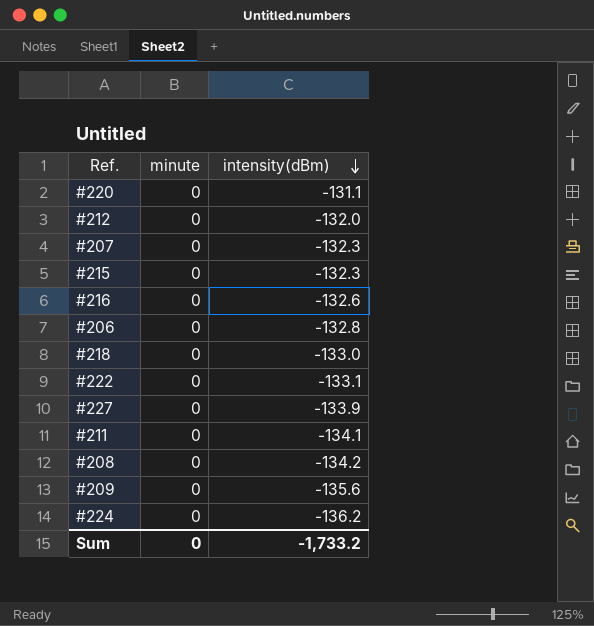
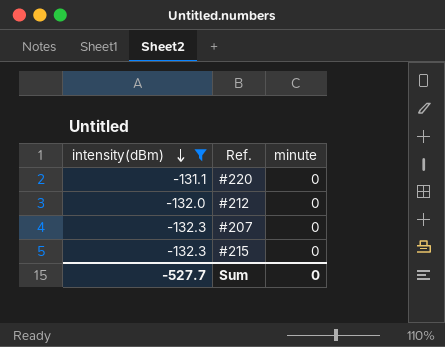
filter: none -> intensity(dBm) >= -132.3
column intensity(dBm) | position: 3 -> 1
Sum | intensity(dBm): -1,733.2 -> -527.7

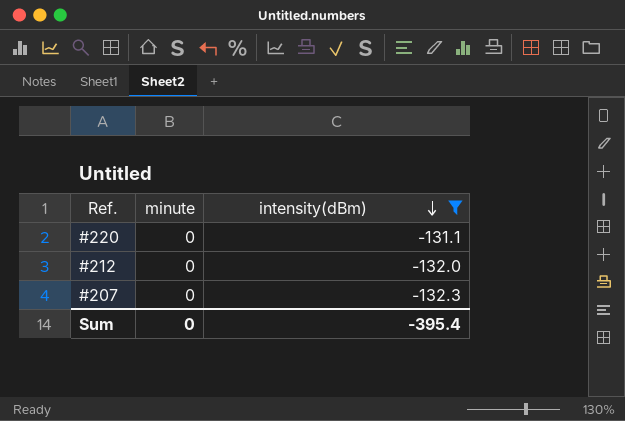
column intensity(dBm) | position: 1 -> 3
row #215: -132.3 | 0 -> none
Sum | intensity(dBm): -527.7 -> -395.4

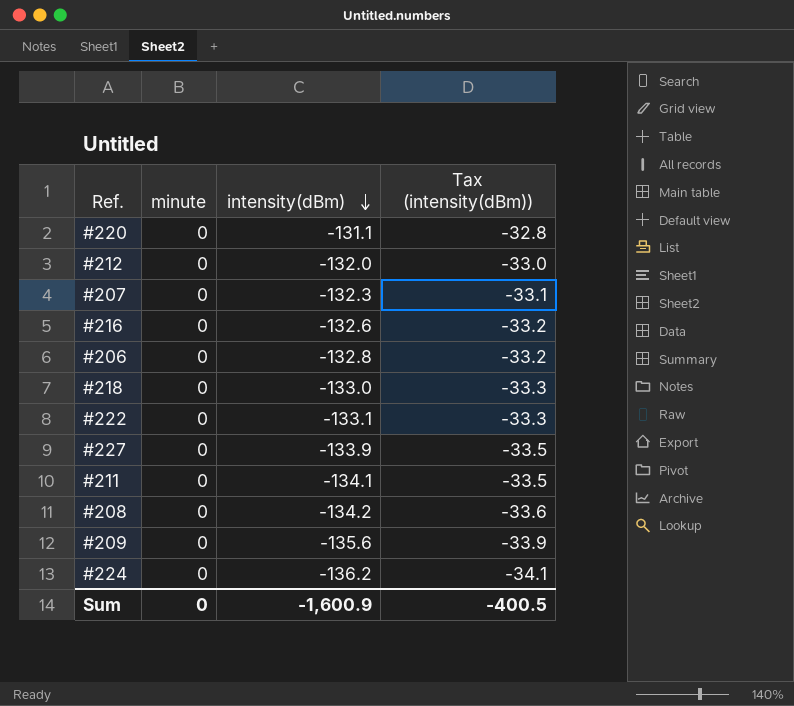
filter: intensity(dBm) >= -132.3 -> none
column Tax (intensity(dBm)) | formula: none -> [intensity(dBm)] * 0.25
Sum | intensity(dBm): -395.4 -> -1,600.9

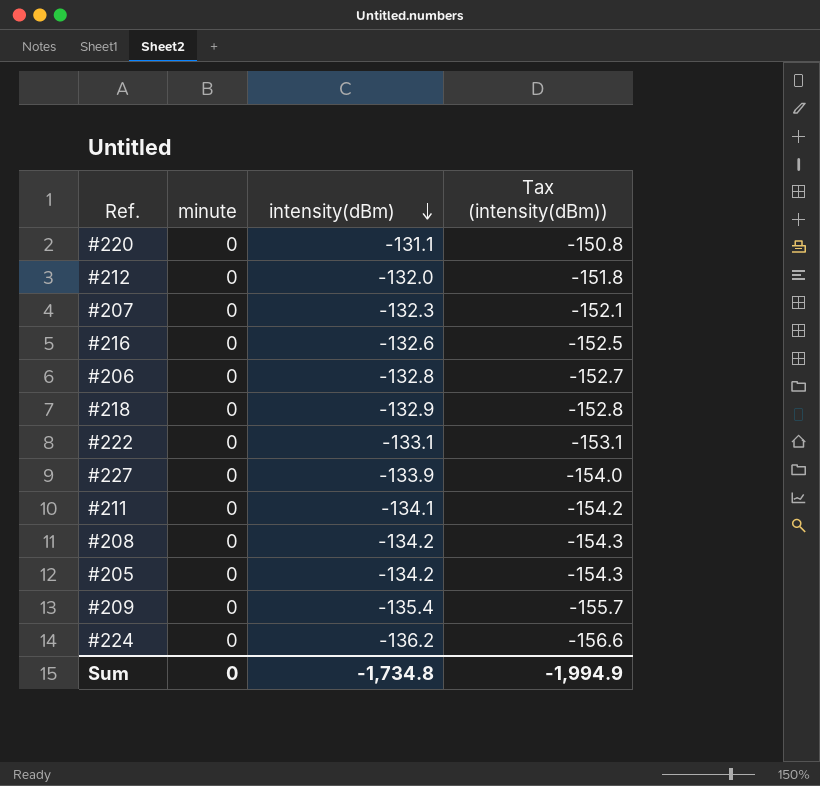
column Tax (intensity(dBm)) | formula: [intensity(dBm)] * 0.25 -> [intensity(dBm)] * 1.15
#218 | intensity(dBm): -133.0 -> -132.9
row #205: none -> 0 | -134.2 | -154.3
#209 | intensity(dBm): -135.6 -> -135.4
Sum | intensity(dBm): -1,600.9 -> -1,734.8
Sum | Tax (intensity(dBm)): -400.5 -> -1,994.9

